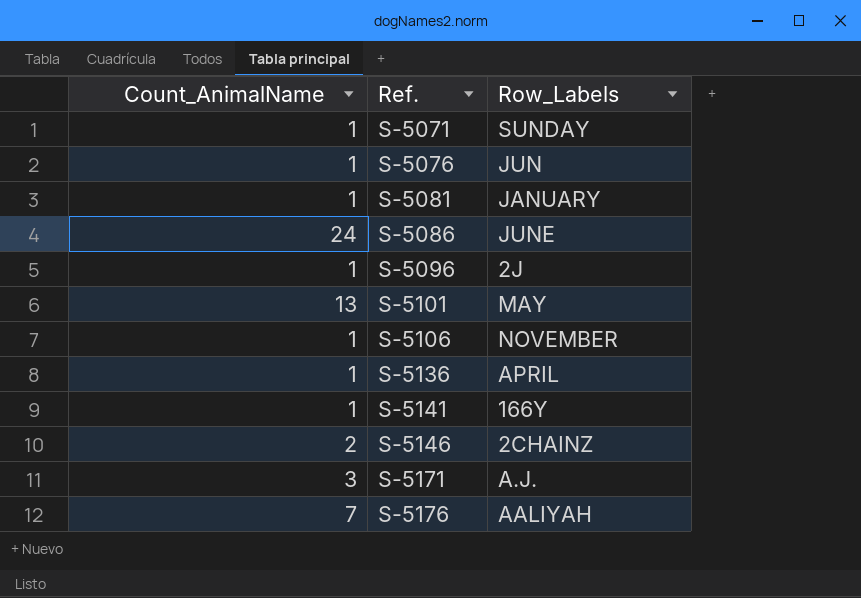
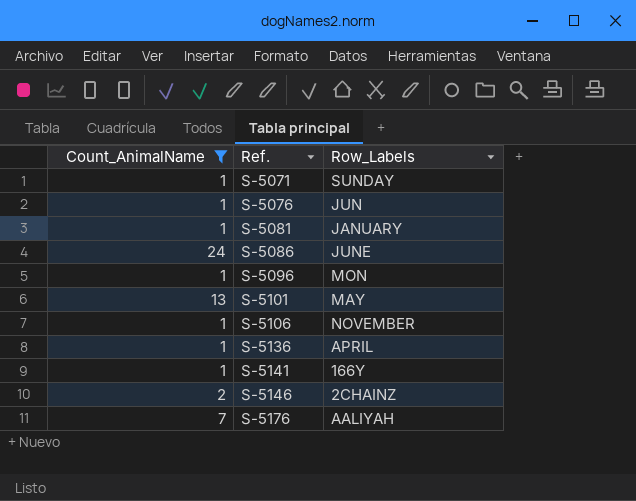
filter: none -> Count_AnimalName != 3
S-5096 | Row_Labels: 2J -> MON

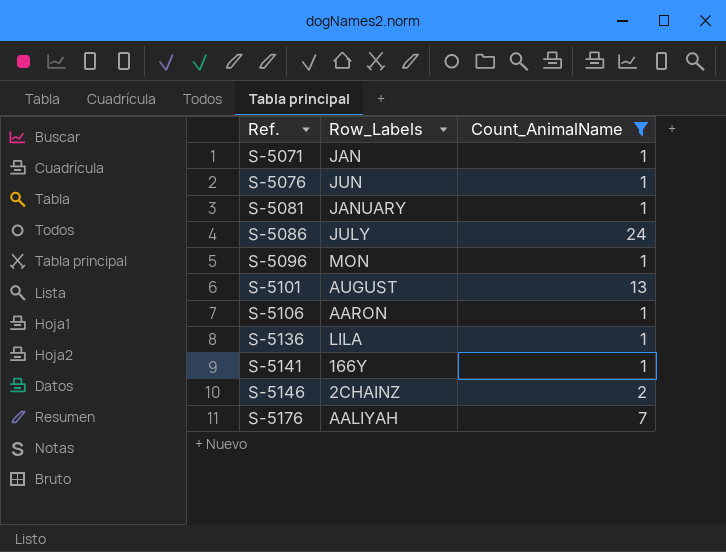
column Count_AnimalName | position: 1 -> 3
S-5071 | Row_Labels: SUNDAY -> JAN
S-5086 | Row_Labels: JUNE -> JULY
S-5101 | Row_Labels: MAY -> AUGUST
S-5106 | Row_Labels: NOVEMBER -> AARON
S-5136 | Row_Labels: APRIL -> LILA

